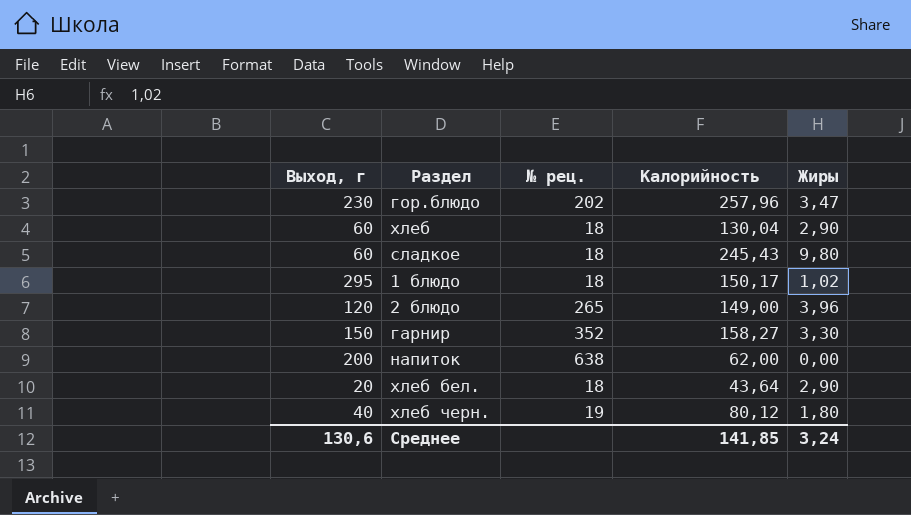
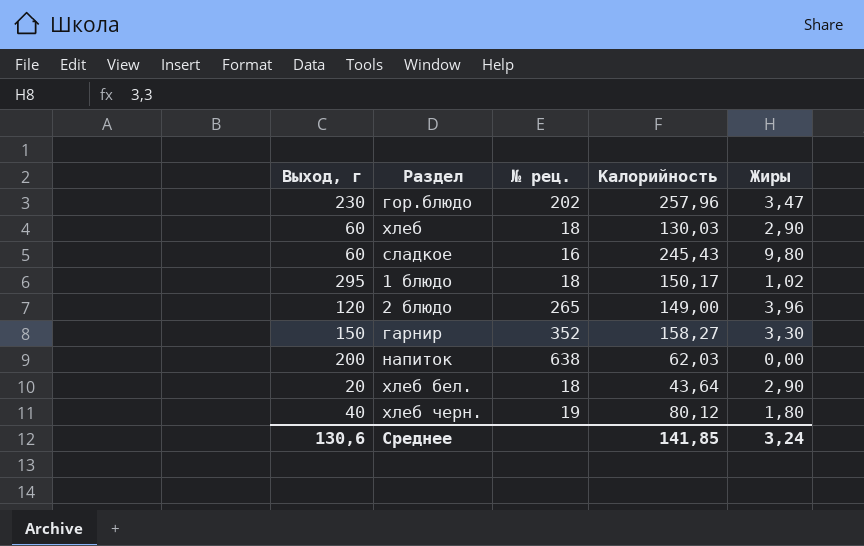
хлеб | Калорийность: 130,04 -> 130,03
сладкое | № рец.: 18 -> 16
напиток | Калорийность: 62,00 -> 62,03

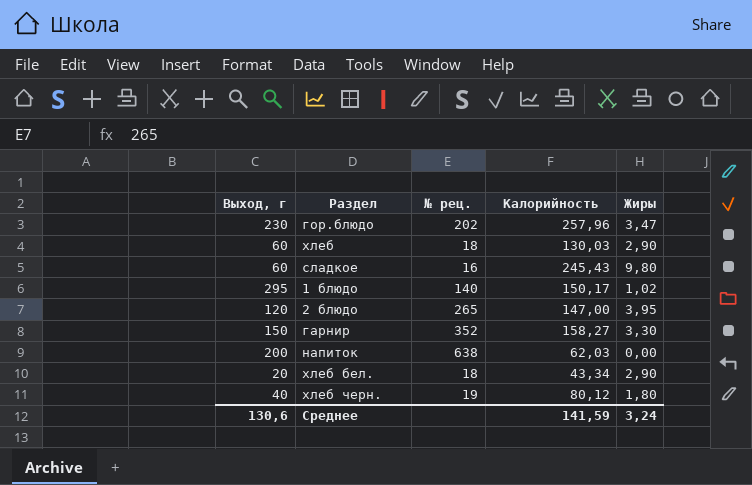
1 блюдо | № рец.: 18 -> 140
2 блюдо | Калорийность: 149,00 -> 147,00
2 блюдо | Жиры: 3,96 -> 3,95
хлеб бел. | Калорийность: 43,64 -> 43,34
Среднее | Калорийность: 141,85 -> 141,59

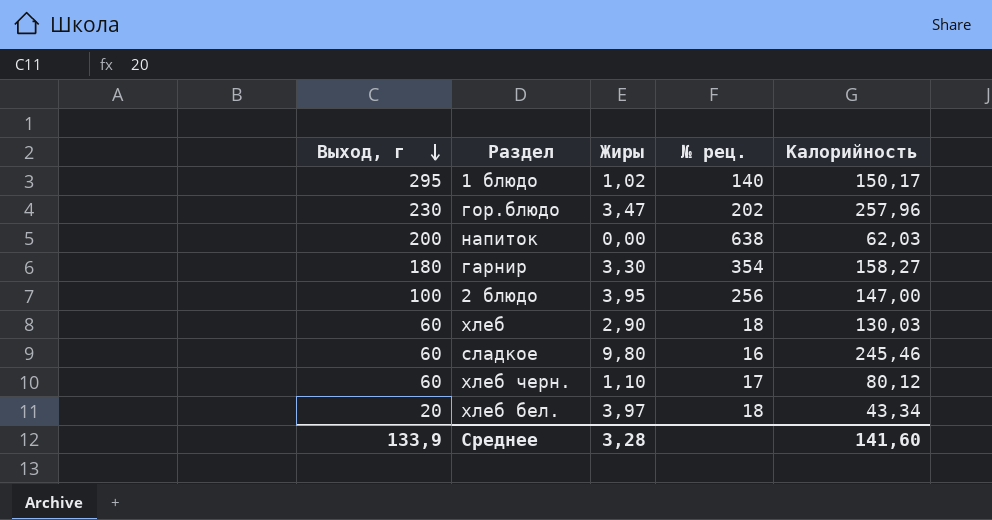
row order: none -> Выход, г descending
column Жиры | position: 5 -> 3
гарнир | Выход, г: 150 -> 180
гарнир | № рец.: 352 -> 354
2 блюдо | Выход, г: 120 -> 100
2 блюдо | № рец.: 265 -> 256
сладкое | Калорийность: 245,43 -> 245,46
хлеб черн. | Выход, г: 40 -> 60
хлеб черн. | Жиры: 1,80 -> 1,10
хлеб черн. | № рец.: 19 -> 17
хлеб бел. | Жиры: 2,90 -> 3,97
Среднее | Выход, г: 130,6 -> 133,9
Среднее | Жиры: 3,24 -> 3,28
Среднее | Калорийность: 141,59 -> 141,60

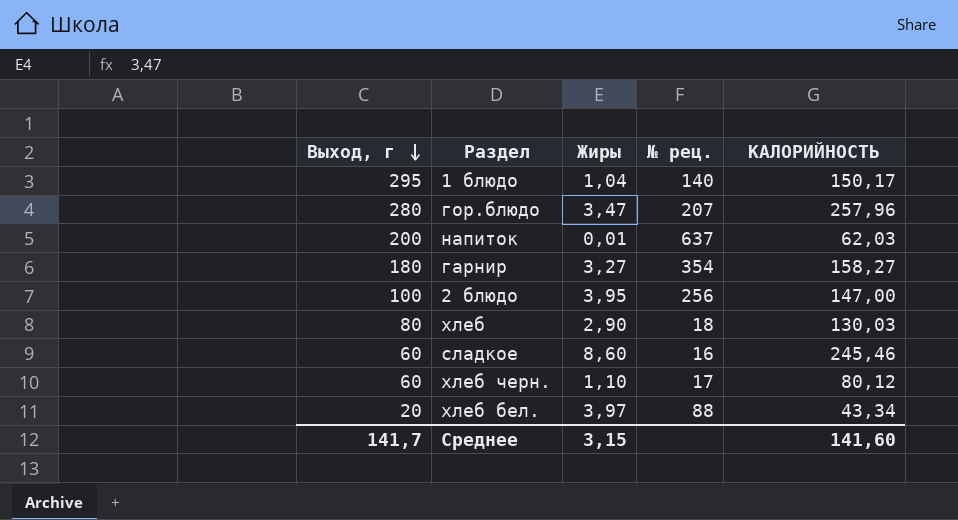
column name: Калорийность -> КАЛОРИЙНОСТЬ
1 блюдо | Жиры: 1,02 -> 1,04
гор.блюдо | Выход, г: 230 -> 280
гор.блюдо | № рец.: 202 -> 207
напиток | Жиры: 0,00 -> 0,01
напиток | № рец.: 638 -> 637
гарнир | Жиры: 3,30 -> 3,27
хлеб | Выход, г: 60 -> 80
сладкое | Жиры: 9,80 -> 8,60
хлеб бел. | № рец.: 18 -> 88
Среднее | Выход, г: 133,9 -> 141,7
Среднее | Жиры: 3,28 -> 3,15

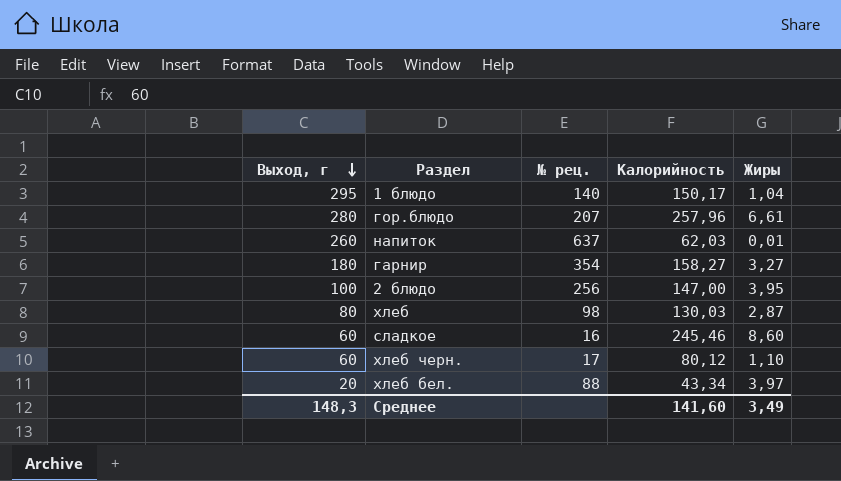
column name: КАЛОРИЙНОСТЬ -> Калорийность
column Жиры | position: 3 -> 5
гор.блюдо | Жиры: 3,47 -> 6,61
напиток | Выход, г: 200 -> 260
хлеб | № рец.: 18 -> 98
хлеб | Жиры: 2,90 -> 2,87
Среднее | Выход, г: 141,7 -> 148,3
Среднее | Жиры: 3,15 -> 3,49

